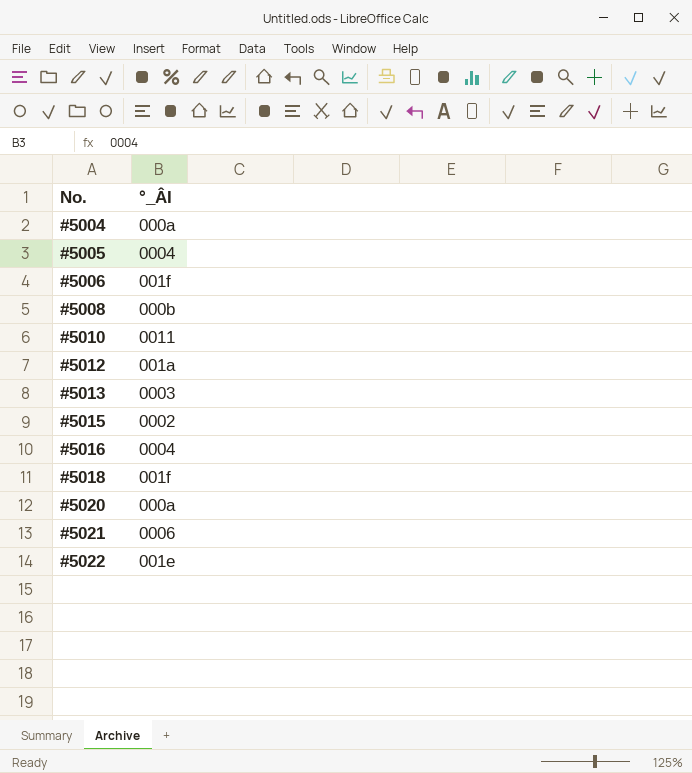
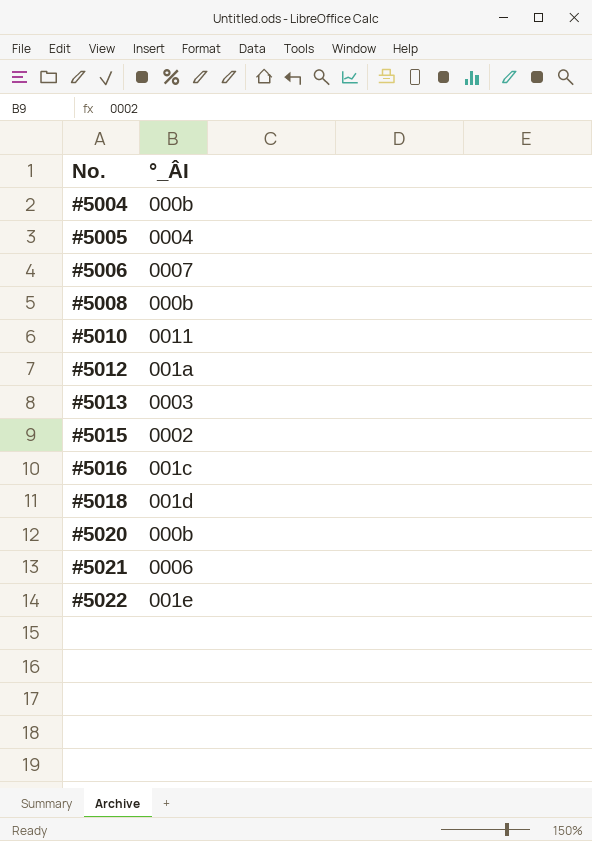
#5004 | °_ÂI: 000a -> 000b
#5006 | °_ÂI: 001f -> 0007
#5016 | °_ÂI: 0004 -> 001c
#5018 | °_ÂI: 001f -> 001d
#5020 | °_ÂI: 000a -> 000b

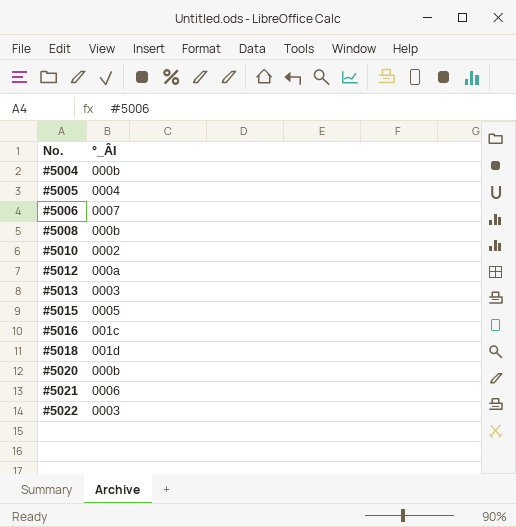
#5010 | °_ÂI: 0011 -> 0002
#5012 | °_ÂI: 001a -> 000a
#5015 | °_ÂI: 0002 -> 0005
#5022 | °_ÂI: 001e -> 0003

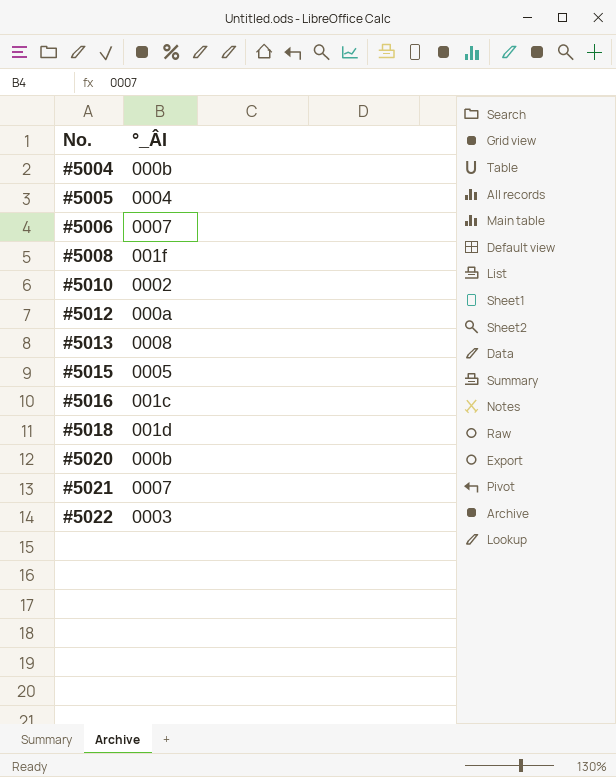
#5008 | °_ÂI: 000b -> 001f
#5013 | °_ÂI: 0003 -> 0008
#5021 | °_ÂI: 0006 -> 0007

